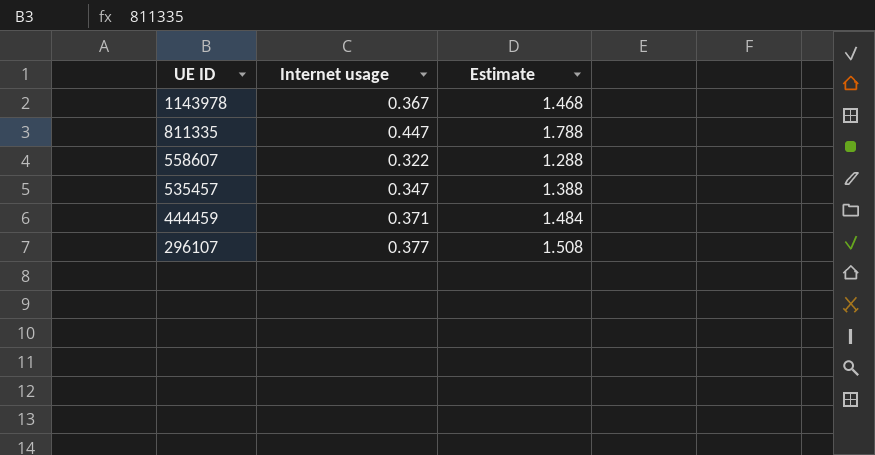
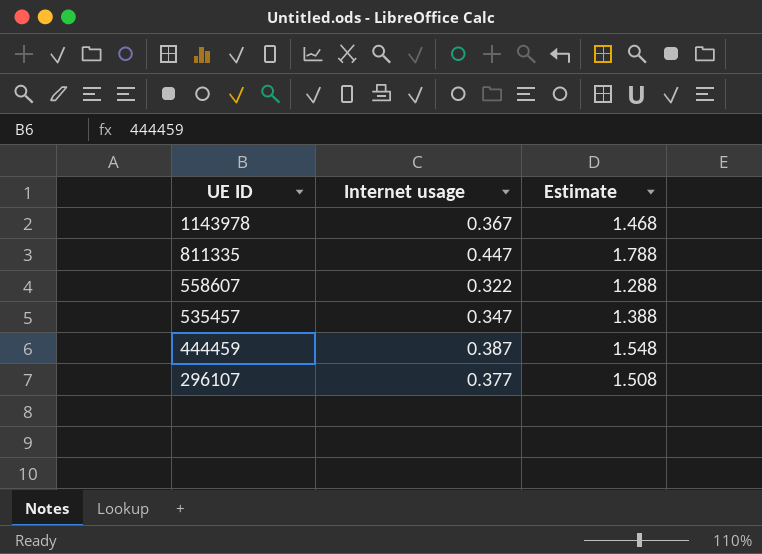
444459 | Internet usage: 0.371 -> 0.387
444459 | Estimate: 1.484 -> 1.548

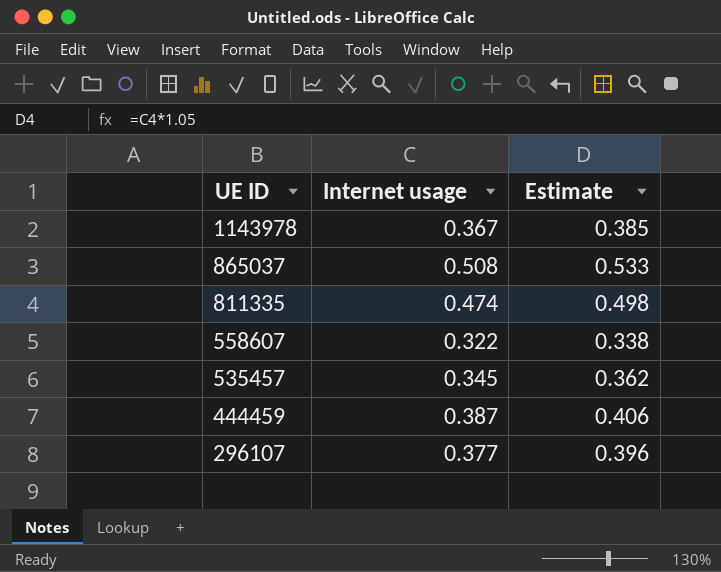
column Estimate | formula: [Internet usage] * 4 -> [Internet usage] * 1.05
row 865037: none -> 0.508 | 0.533
811335 | Internet usage: 0.447 -> 0.474
535457 | Internet usage: 0.347 -> 0.345

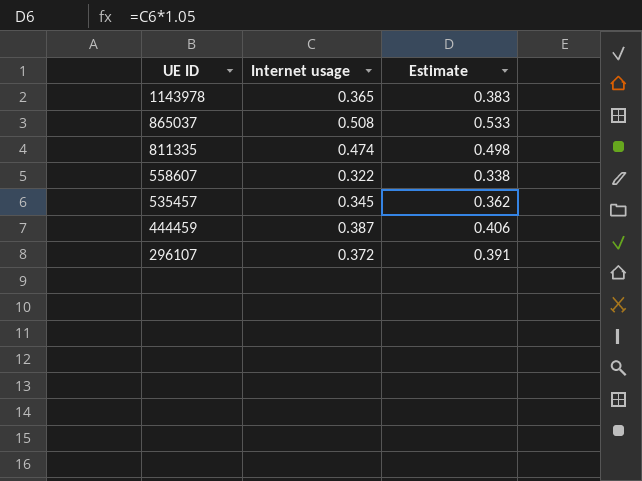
1143978 | Internet usage: 0.367 -> 0.365
1143978 | Estimate: 0.385 -> 0.383
296107 | Internet usage: 0.377 -> 0.372
296107 | Estimate: 0.396 -> 0.391

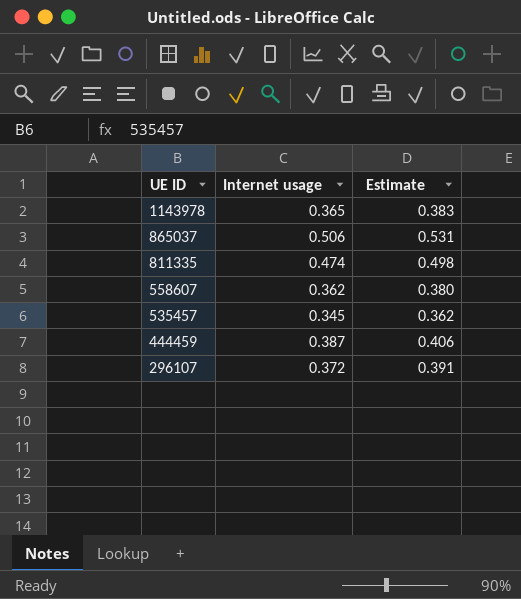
865037 | Internet usage: 0.508 -> 0.506
865037 | Estimate: 0.533 -> 0.531
558607 | Internet usage: 0.322 -> 0.362
558607 | Estimate: 0.338 -> 0.380

